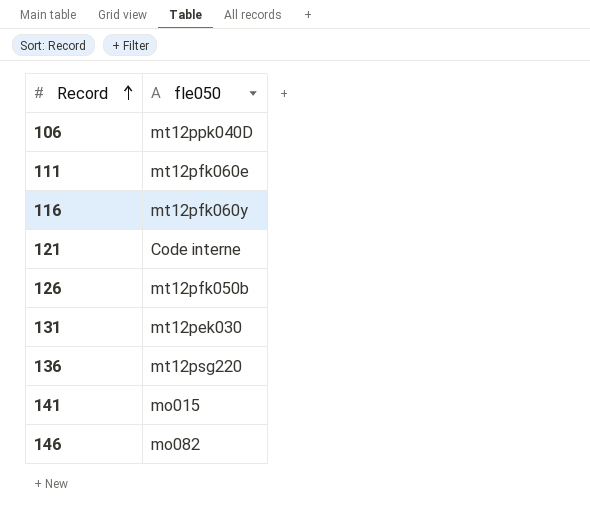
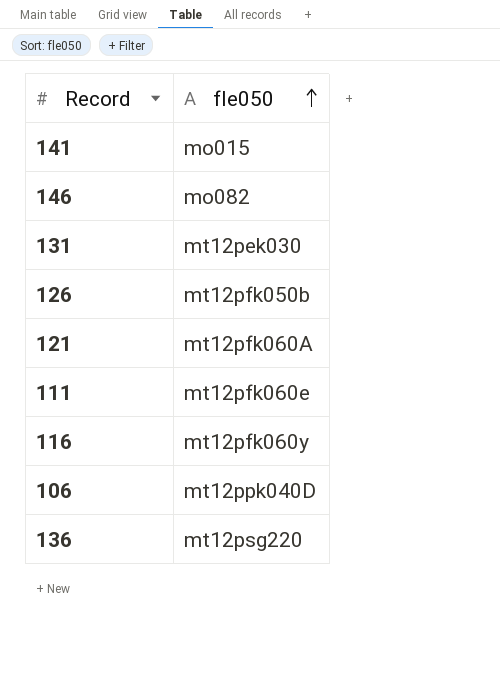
row order: Record ascending -> fle050 ascending
121 | fle050: Code interne -> mt12pfk060A

